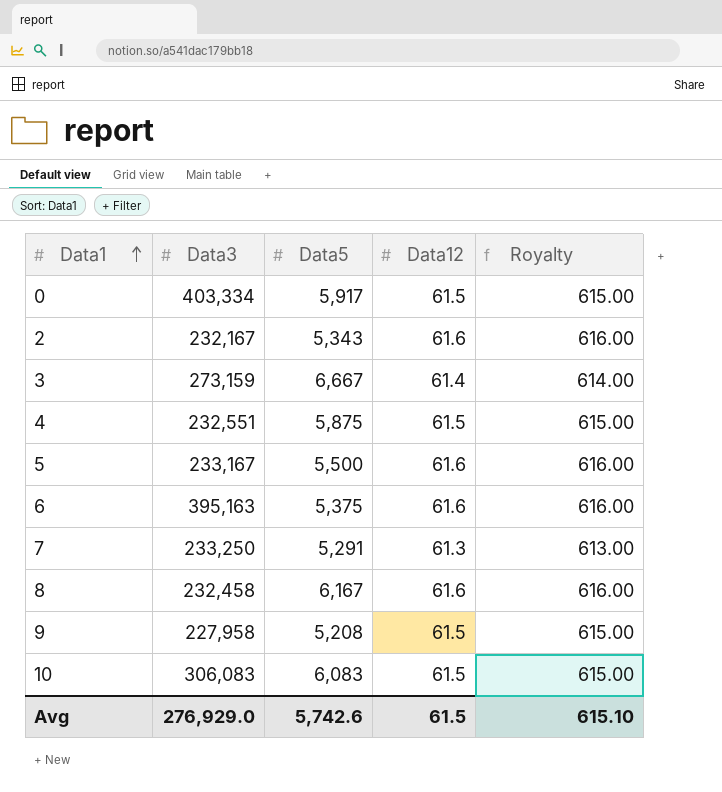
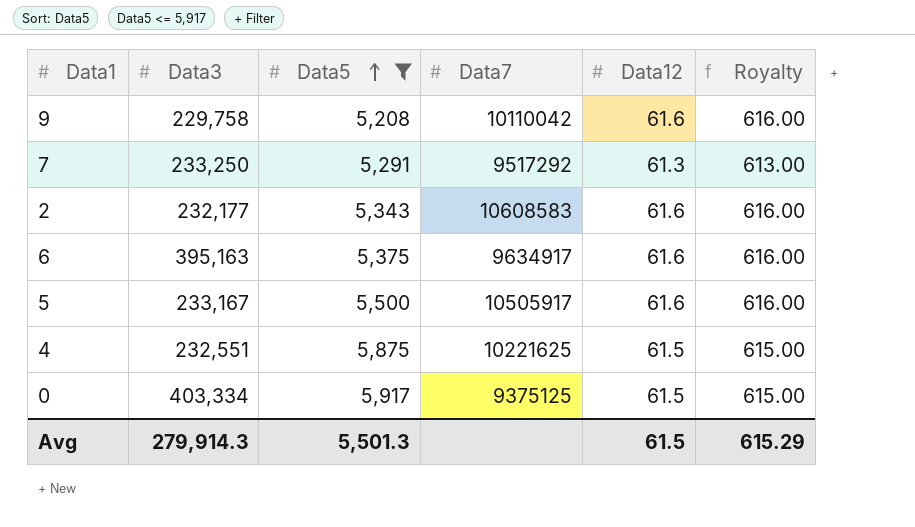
filter: none -> Data5 <= 5,917
row order: Data1 ascending -> Data5 ascending
column Data7 | position: none -> 4
9 | Data3: 227,958 -> 229,758
9 | Data12: 61.5 -> 61.6
9 | Royalty: 615.00 -> 616.00
2 | Data3: 232,167 -> 232,177
Avg | Data3: 276,929.0 -> 279,914.3
Avg | Data5: 5,742.6 -> 5,501.3
Avg | Royalty: 615.10 -> 615.29

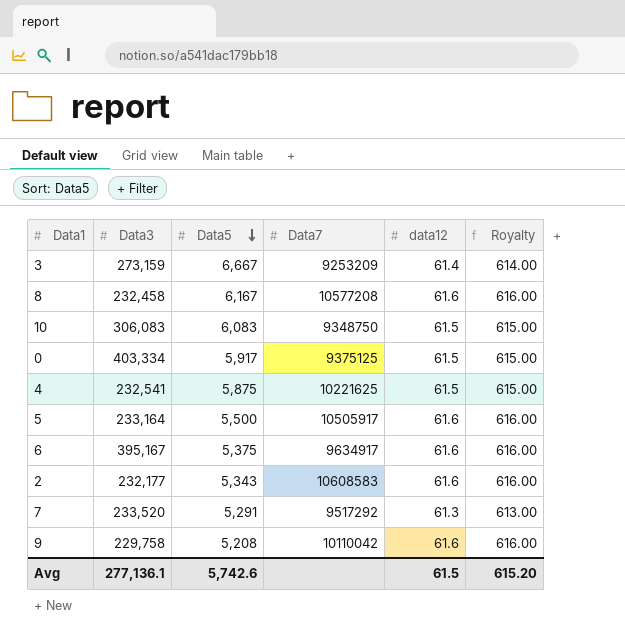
filter: Data5 <= 5,917 -> none
row order: Data5 ascending -> Data5 descending
column name: Data12 -> data12
4 | Data3: 232,551 -> 232,541
5 | Data3: 233,167 -> 233,164
6 | Data3: 395,163 -> 395,167
7 | Data3: 233,250 -> 233,520
Avg | Data3: 279,914.3 -> 277,136.1
Avg | Data5: 5,501.3 -> 5,742.6
Avg | Royalty: 615.29 -> 615.20

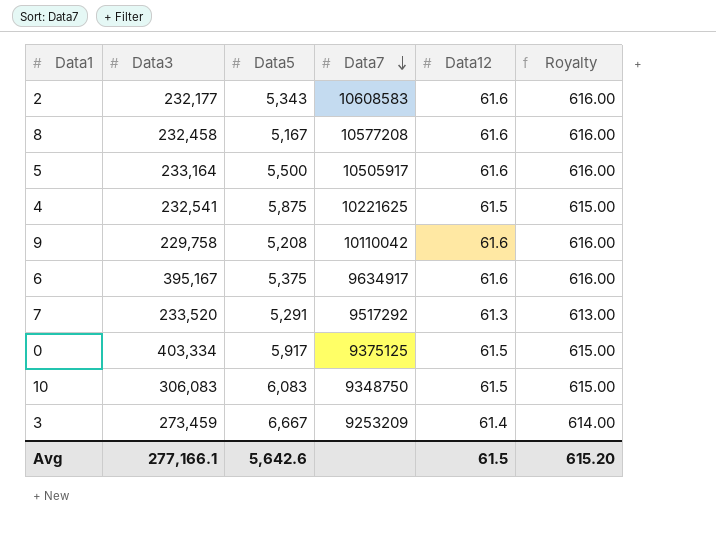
row order: Data5 descending -> Data7 descending
column name: data12 -> Data12
8 | Data5: 6,167 -> 5,167
3 | Data3: 273,159 -> 273,459
Avg | Data3: 277,136.1 -> 277,166.1
Avg | Data5: 5,742.6 -> 5,642.6

